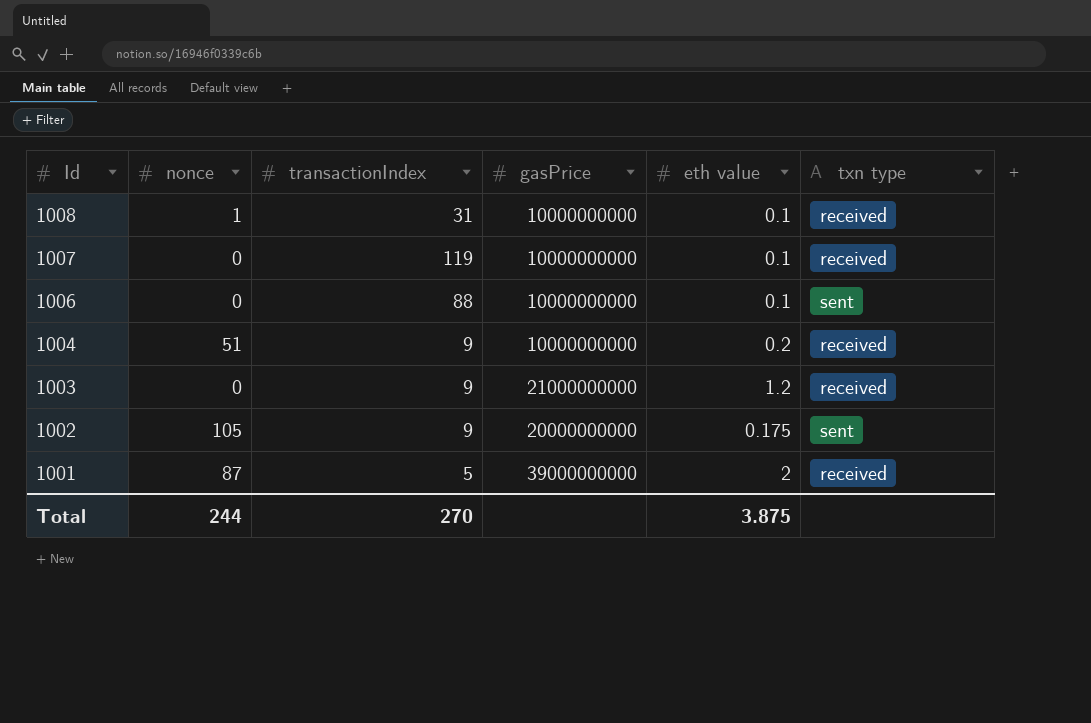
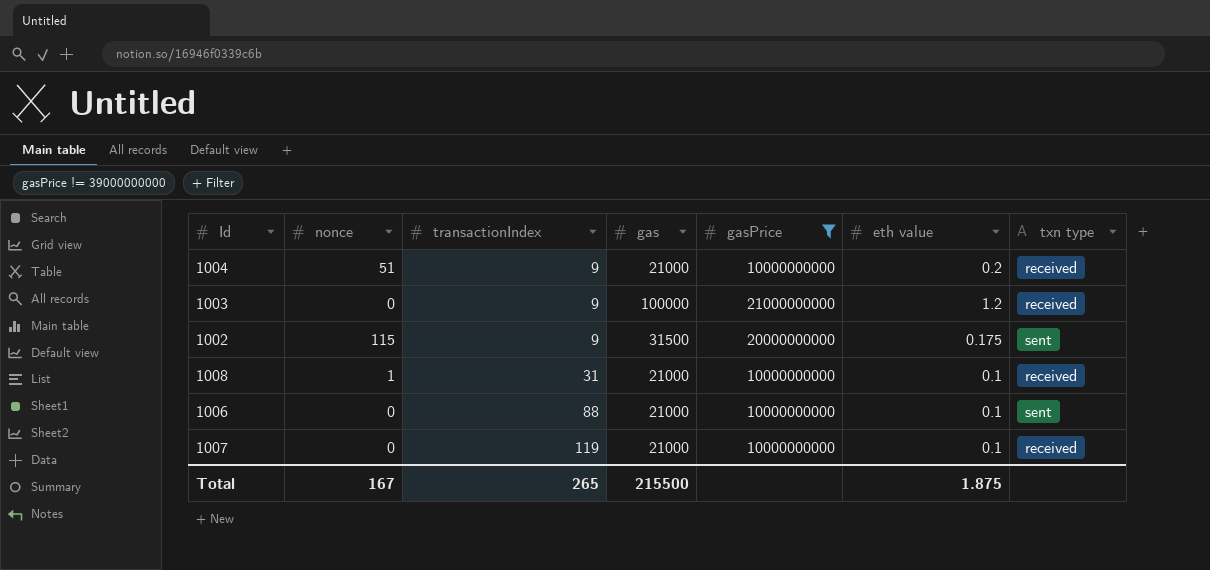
filter: none -> gasPrice != 39000000000
row order: Id descending -> transactionIndex ascending
column gas | position: none -> 4
1002 | nonce: 105 -> 115
Total | nonce: 244 -> 167
Total | transactionIndex: 270 -> 265
Total | eth value: 3.875 -> 1.875

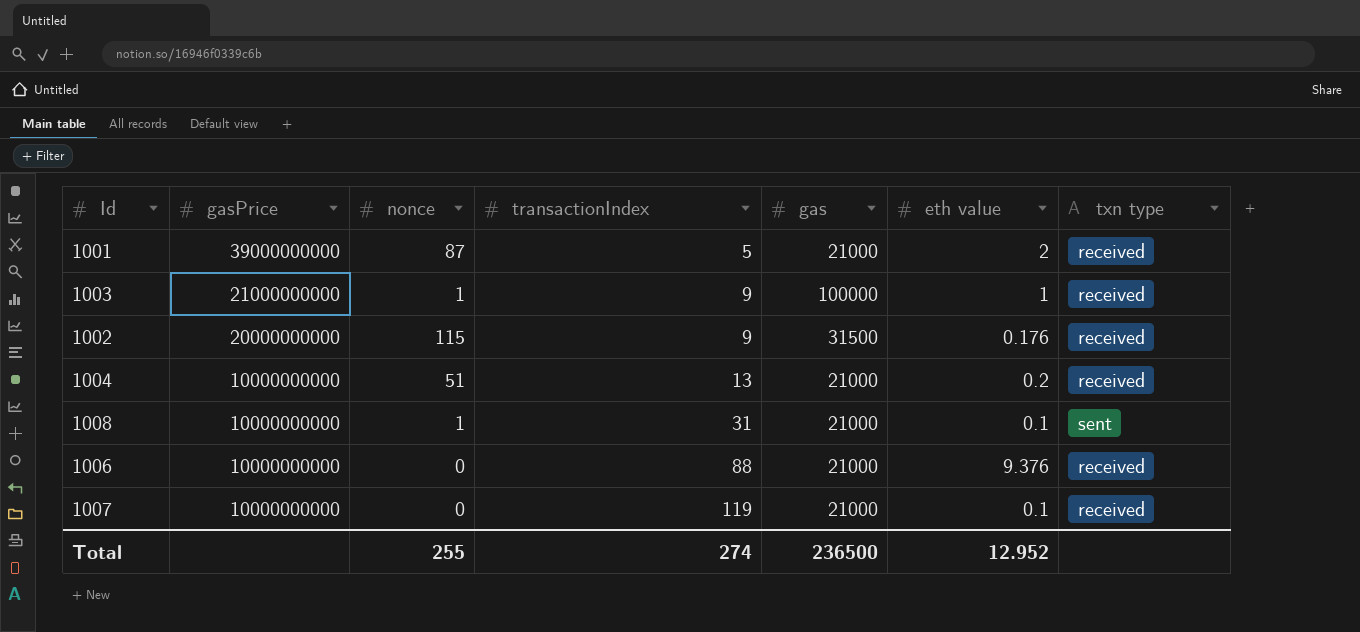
filter: gasPrice != 39000000000 -> none
row order: transactionIndex ascending -> gasPrice descending
column gasPrice | position: 5 -> 2
1003 | nonce: 0 -> 1
1003 | eth value: 1.2 -> 1
1002 | eth value: 0.175 -> 0.176
1002 | txn type: sent -> received
1004 | transactionIndex: 9 -> 13
1008 | txn type: received -> sent
1006 | eth value: 0.1 -> 9.376
1006 | txn type: sent -> received
Total | nonce: 167 -> 255
Total | transactionIndex: 265 -> 274
Total | gas: 215500 -> 236500
Total | eth value: 1.875 -> 12.952

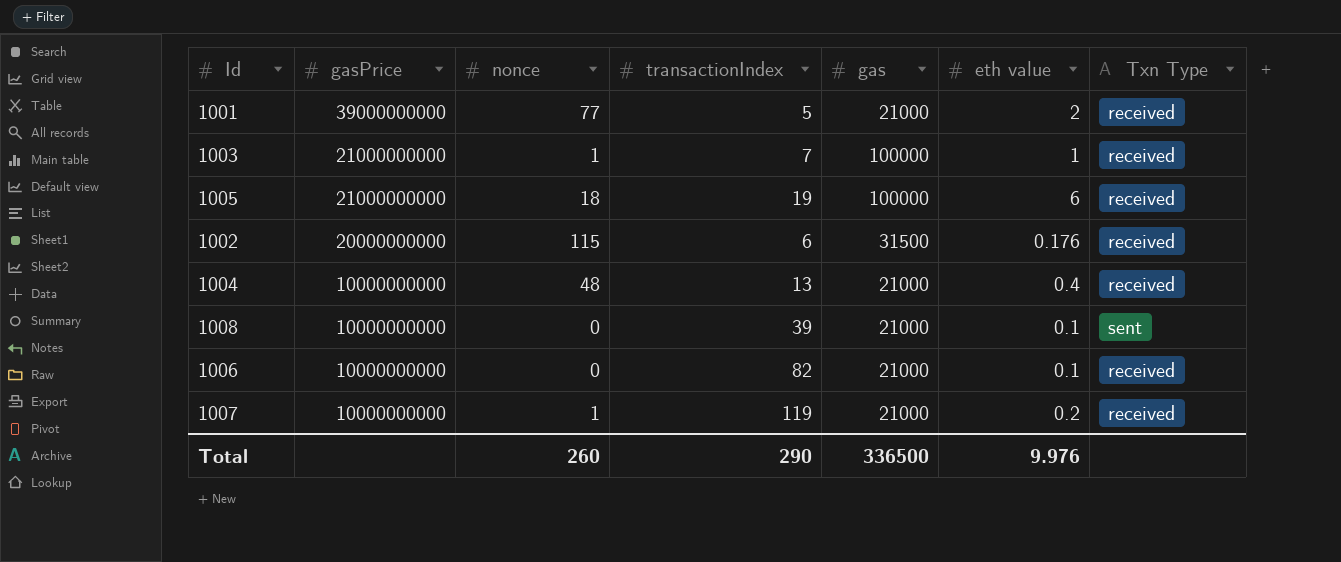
column name: txn type -> Txn Type
1001 | nonce: 87 -> 77
1003 | transactionIndex: 9 -> 7
row 1005: none -> 21000000000 | 18 | 19 | 100000 | 6 | received
1002 | transactionIndex: 9 -> 6
1004 | nonce: 51 -> 48
1004 | eth value: 0.2 -> 0.4
1008 | nonce: 1 -> 0
1008 | transactionIndex: 31 -> 39
1006 | transactionIndex: 88 -> 82
1006 | eth value: 9.376 -> 0.1
1007 | nonce: 0 -> 1
1007 | eth value: 0.1 -> 0.2
Total | nonce: 255 -> 260
Total | transactionIndex: 274 -> 290
Total | gas: 236500 -> 336500
Total | eth value: 12.952 -> 9.976

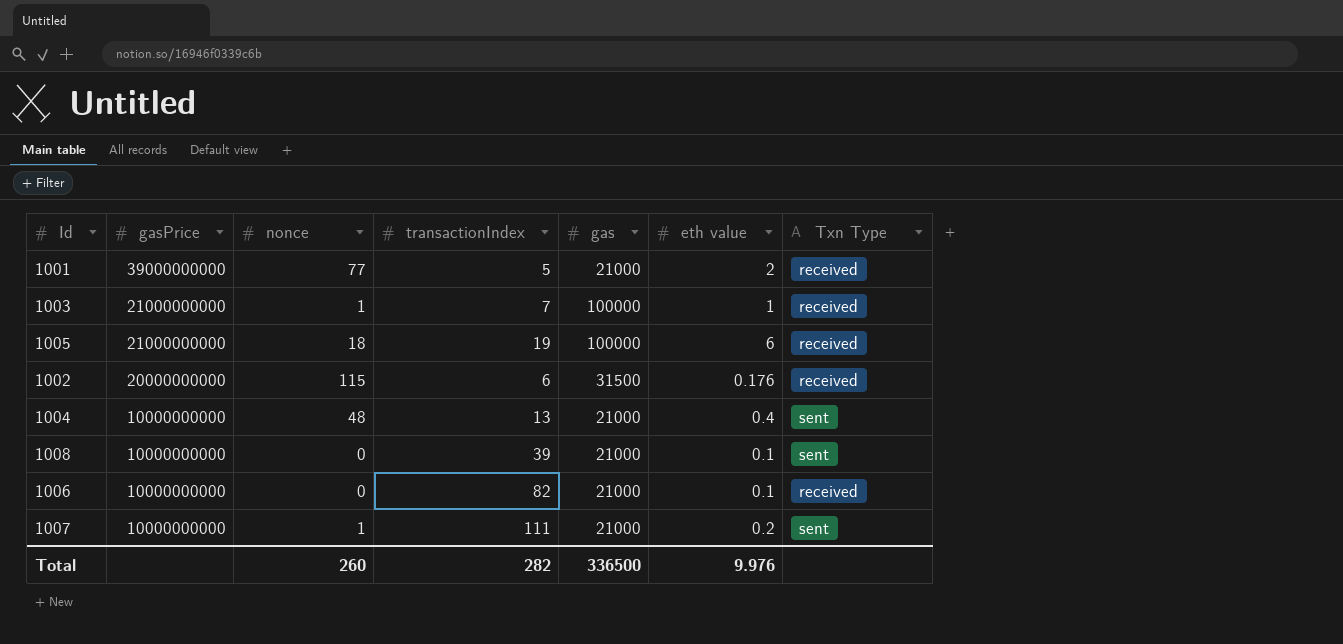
1004 | Txn Type: received -> sent
1007 | transactionIndex: 119 -> 111
1007 | Txn Type: received -> sent
Total | transactionIndex: 290 -> 282

